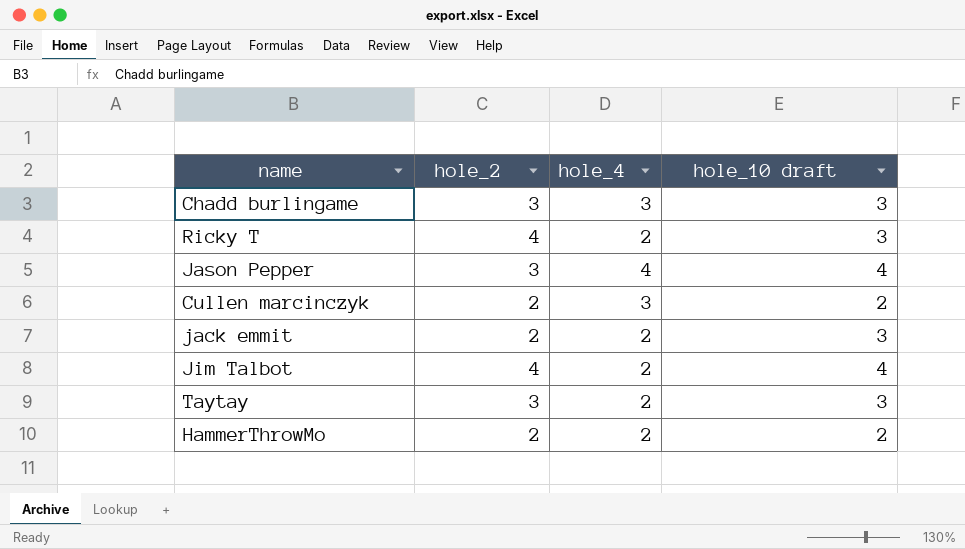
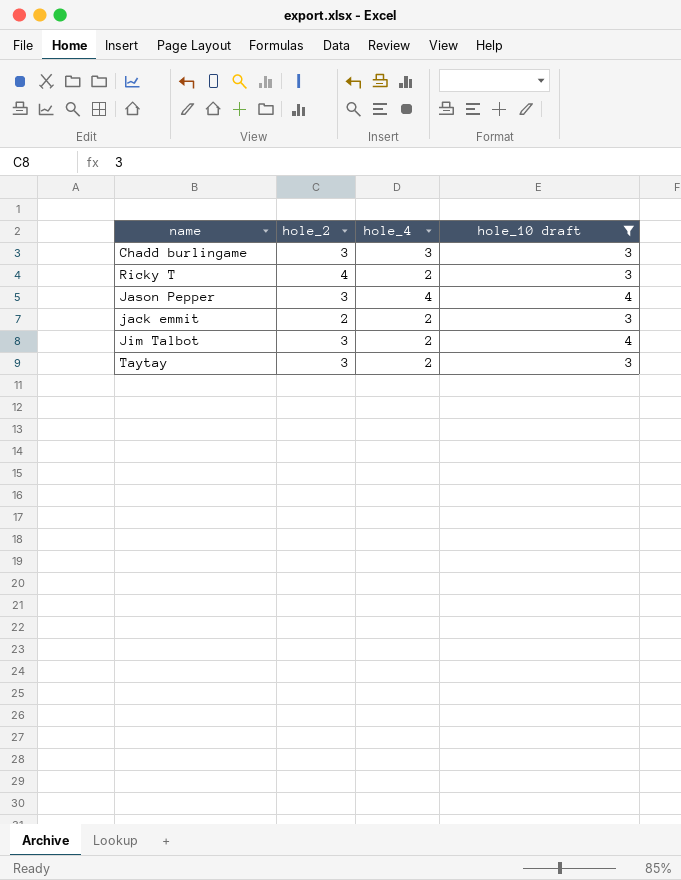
filter: none -> hole_10 draft != 2
Jim Talbot | hole_2: 4 -> 3

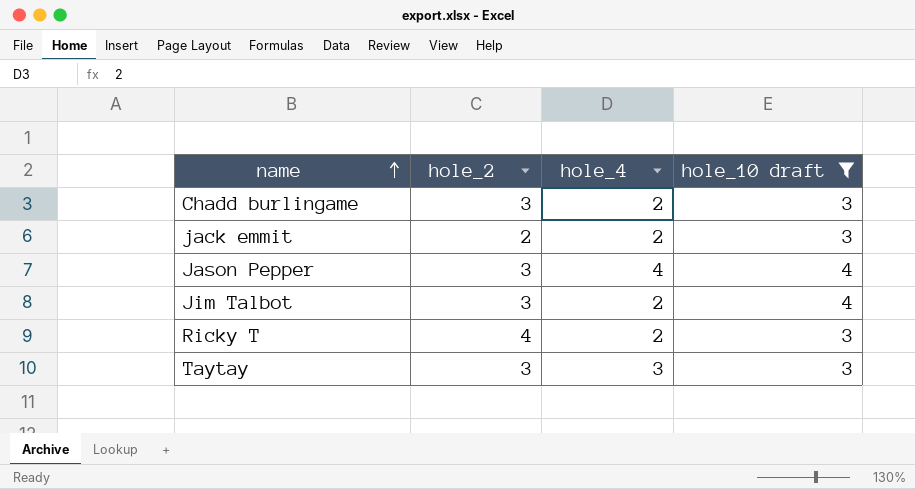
row order: none -> name ascending
Chadd burlingame | hole_4: 3 -> 2
Taytay | hole_4: 2 -> 3

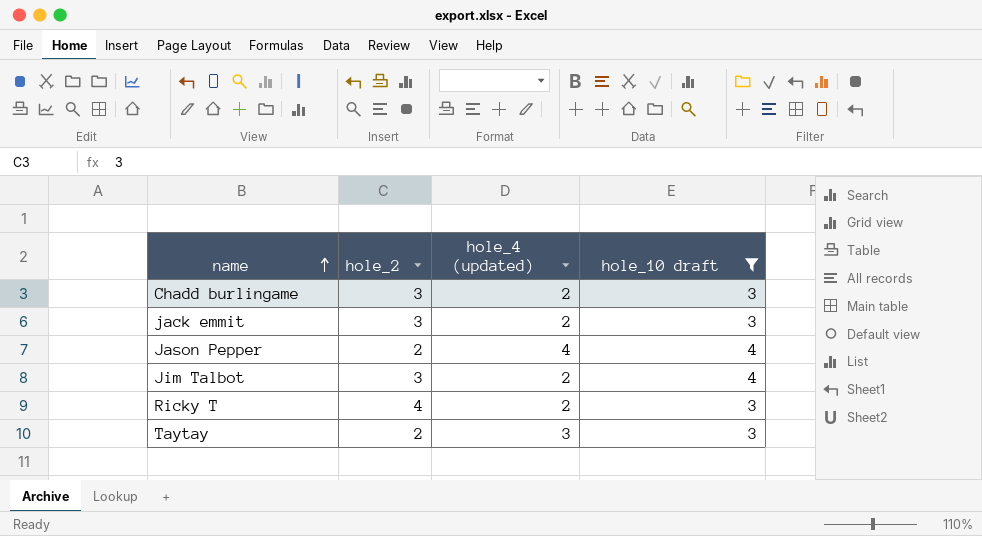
column name: hole_4 -> hole_4 (updated)
jack emmit | hole_2: 2 -> 3
Jason Pepper | hole_2: 3 -> 2
Taytay | hole_2: 3 -> 2

